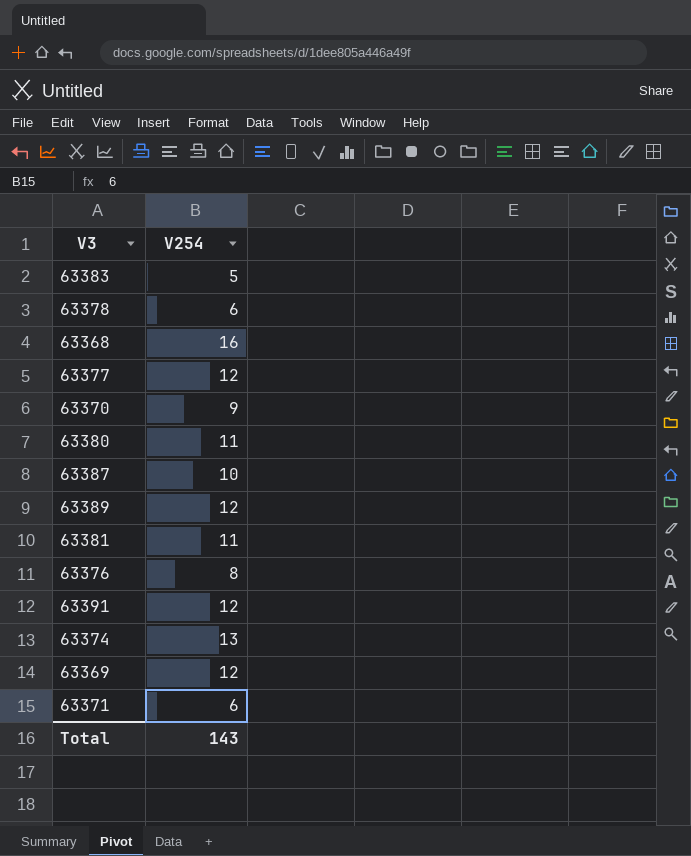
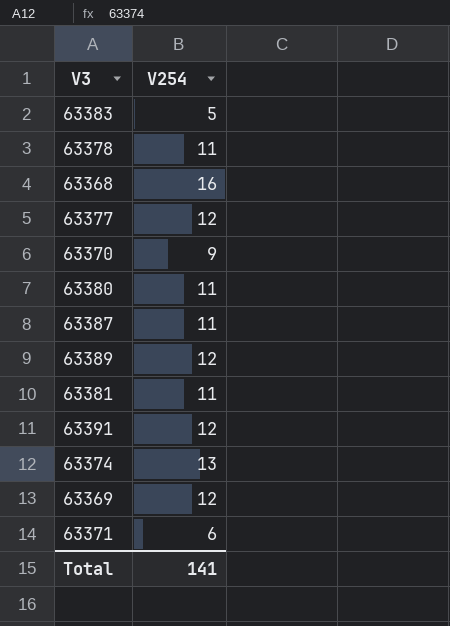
row 63376: 8 -> none
63378 | V254: 6 -> 11
63387 | V254: 10 -> 11
Total | V254: 143 -> 141

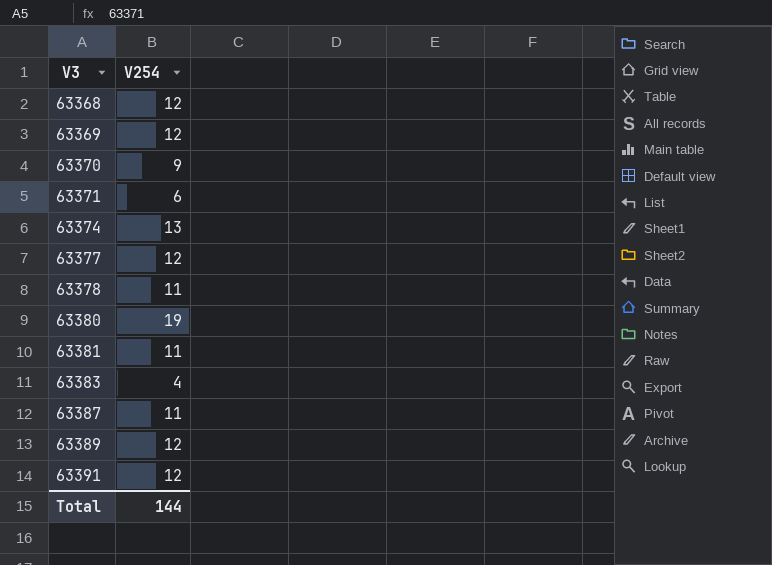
row order: none -> V3 ascending
63368 | V254: 16 -> 12
63380 | V254: 11 -> 19
63383 | V254: 5 -> 4
Total | V254: 141 -> 144

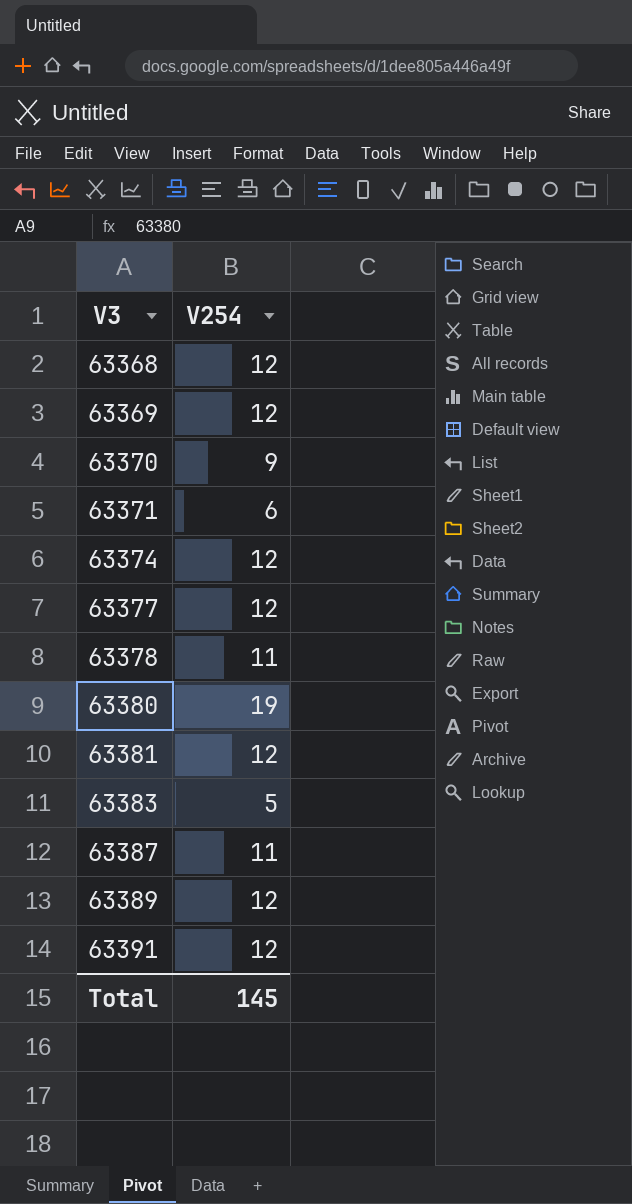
63374 | V254: 13 -> 12
63381 | V254: 11 -> 12
63383 | V254: 4 -> 5
Total | V254: 144 -> 145

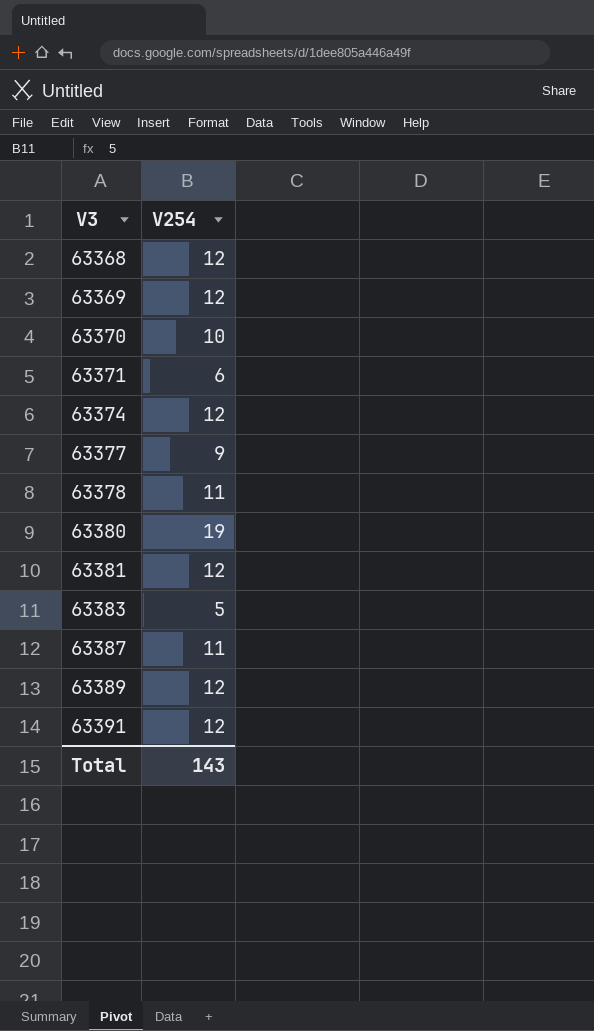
63370 | V254: 9 -> 10
63377 | V254: 12 -> 9
Total | V254: 145 -> 143

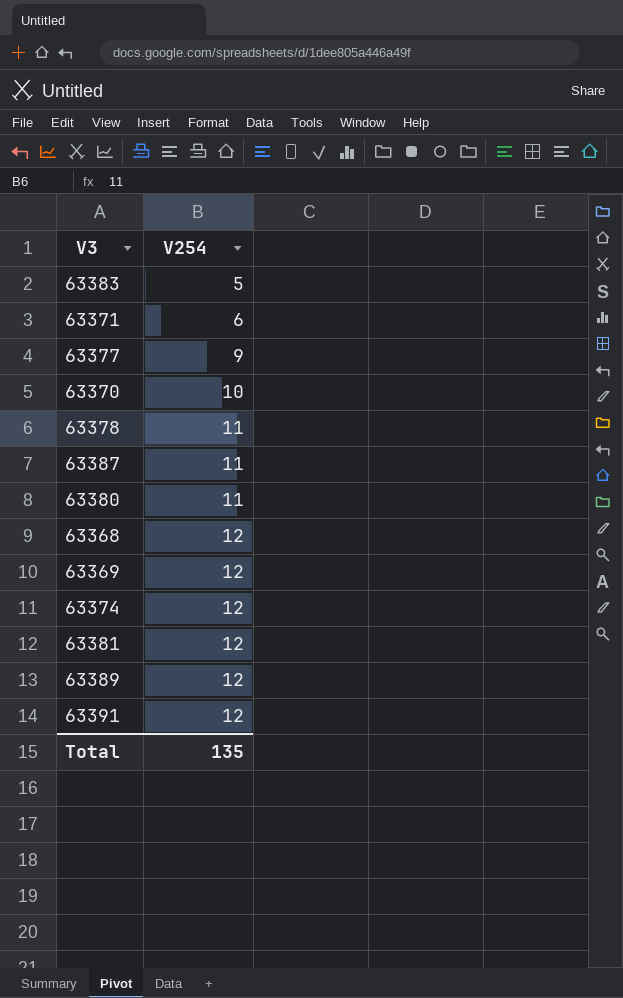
row order: V3 ascending -> V254 ascending
63380 | V254: 19 -> 11
Total | V254: 143 -> 135

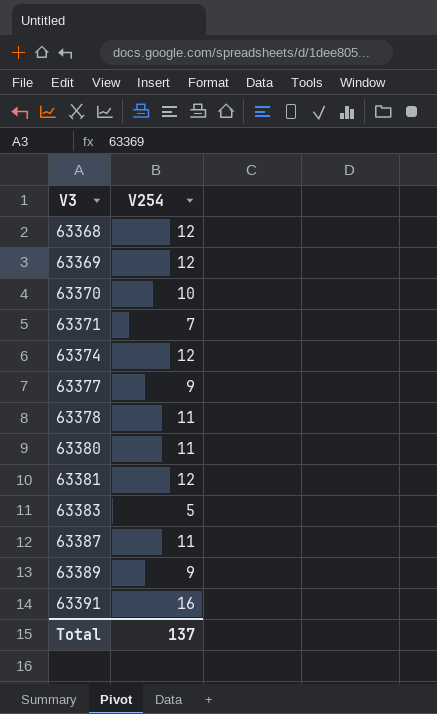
row order: V254 ascending -> V3 ascending
63371 | V254: 6 -> 7
63389 | V254: 12 -> 9
63391 | V254: 12 -> 16
Total | V254: 135 -> 137

